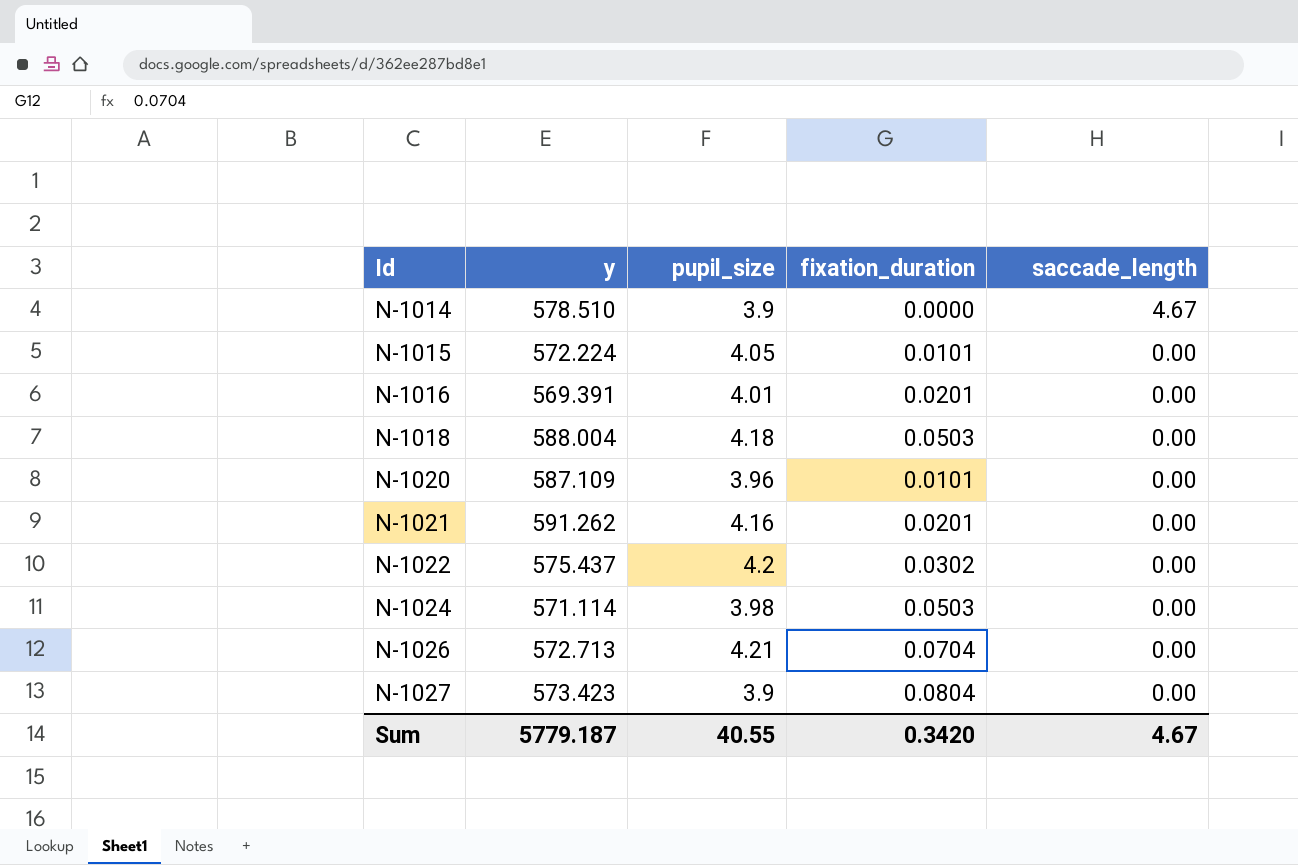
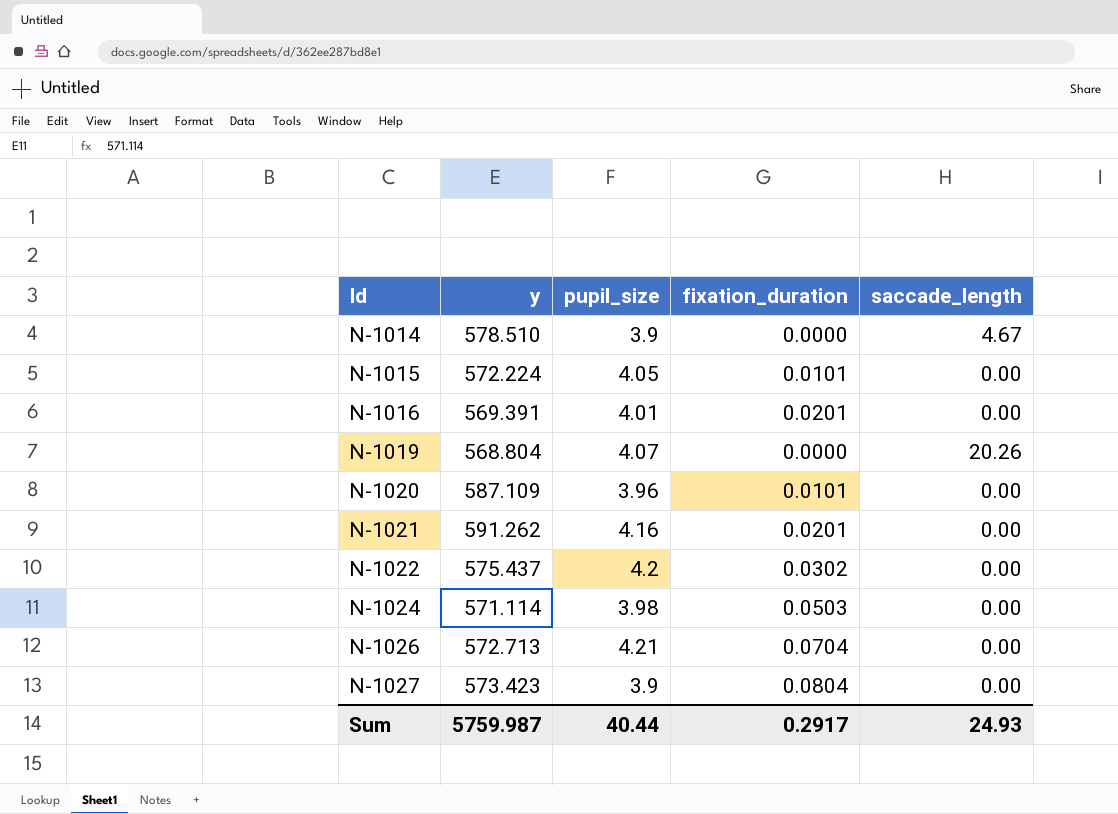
row N-1018: 588.004 | 4.18 | 0.0503 | 0.00 -> none
row N-1019: none -> 568.804 | 4.07 | 0.0000 | 20.26
Sum | y: 5779.187 -> 5759.987
Sum | pupil_size: 40.55 -> 40.44
Sum | fixation_duration: 0.3420 -> 0.2917
Sum | saccade_length: 4.67 -> 24.93

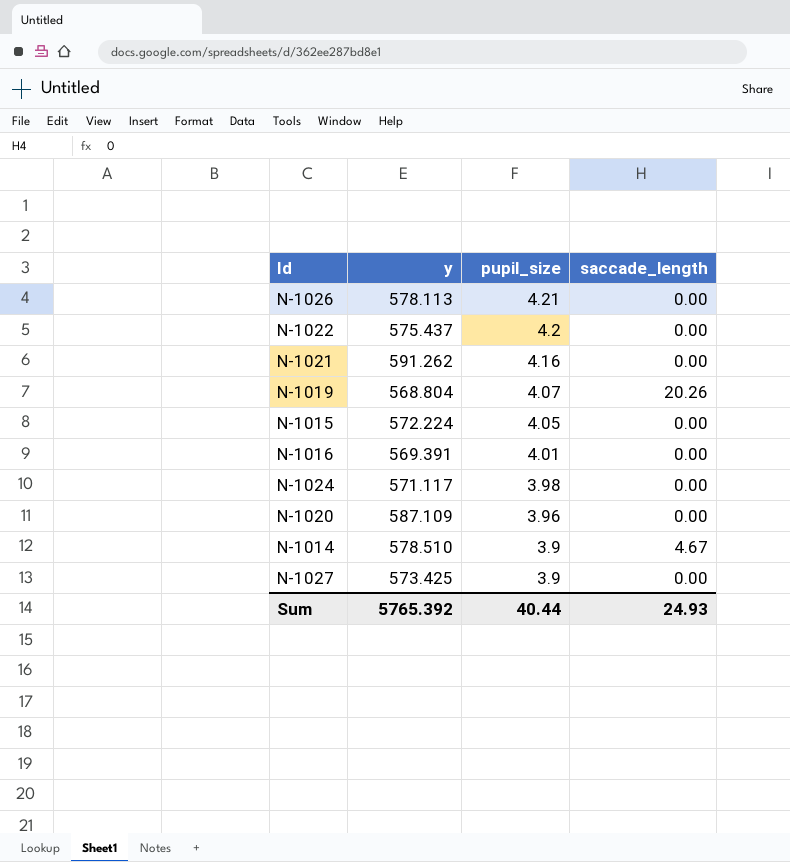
row order: Id ascending -> pupil_size descending
column fixation_duration | position: 4 -> none
N-1026 | y: 572.713 -> 578.113
N-1024 | y: 571.114 -> 571.117
N-1027 | y: 573.423 -> 573.425
Sum | y: 5759.987 -> 5765.392

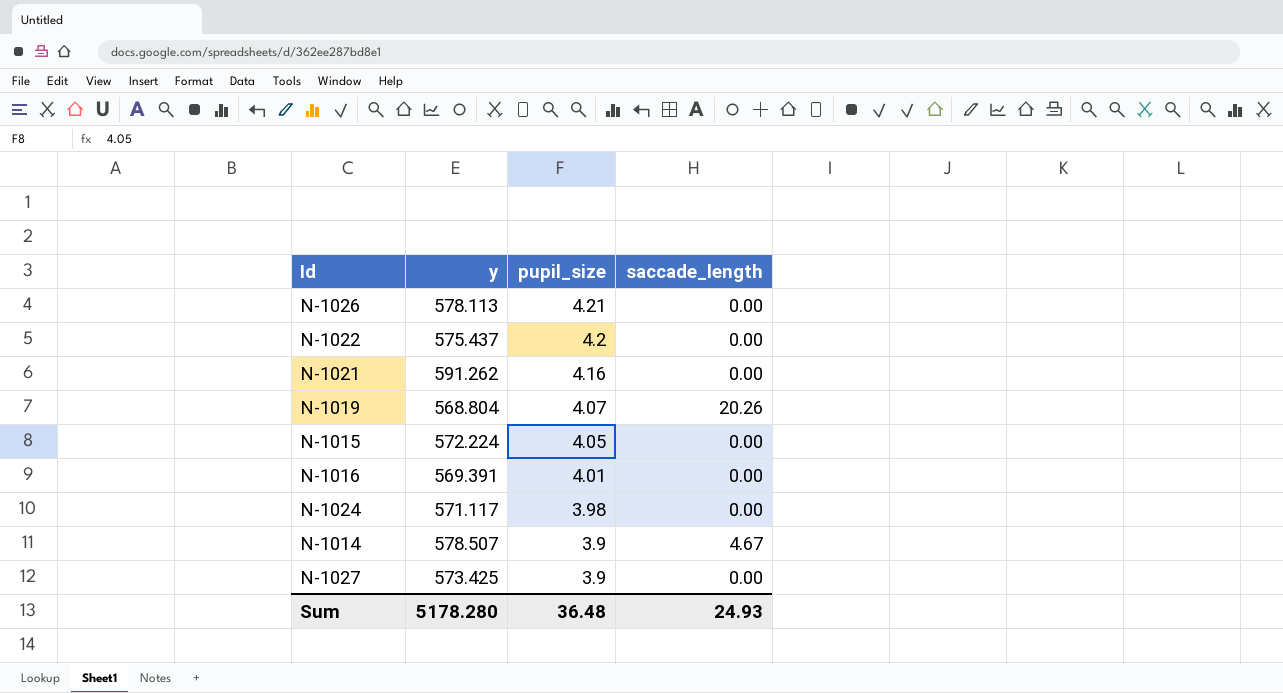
row N-1020: 587.109 | 3.96 | 0.00 -> none
N-1014 | y: 578.510 -> 578.507
Sum | y: 5765.392 -> 5178.280
Sum | pupil_size: 40.44 -> 36.48

